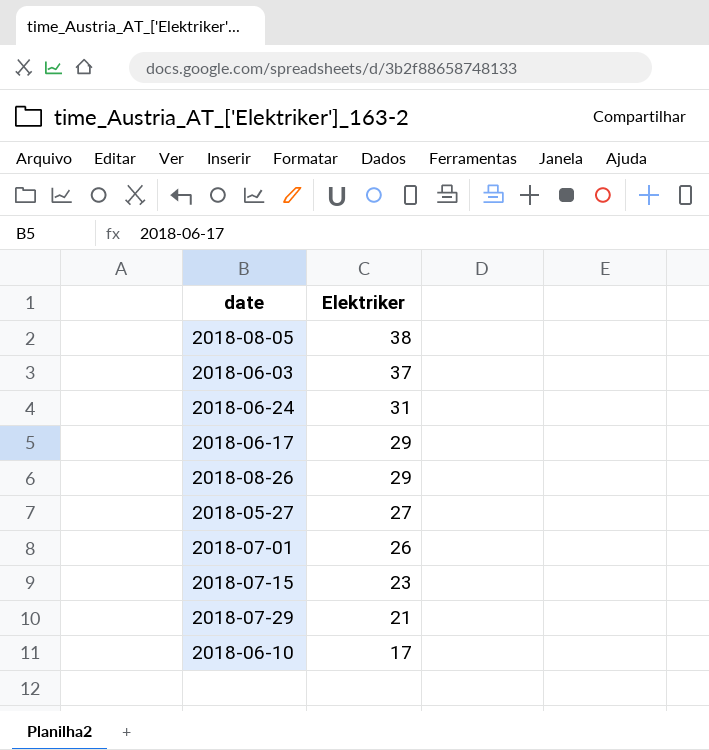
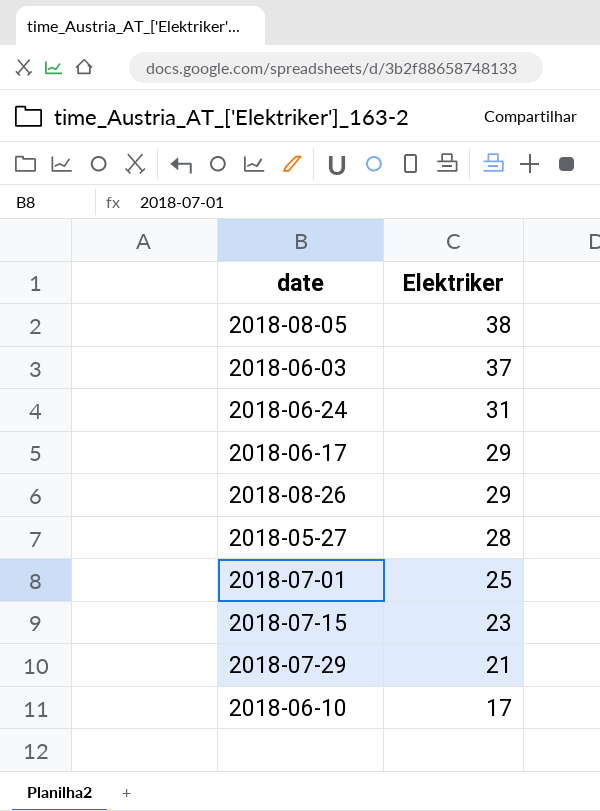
2018-05-27 | Elektriker: 27 -> 28
2018-07-01 | Elektriker: 26 -> 25

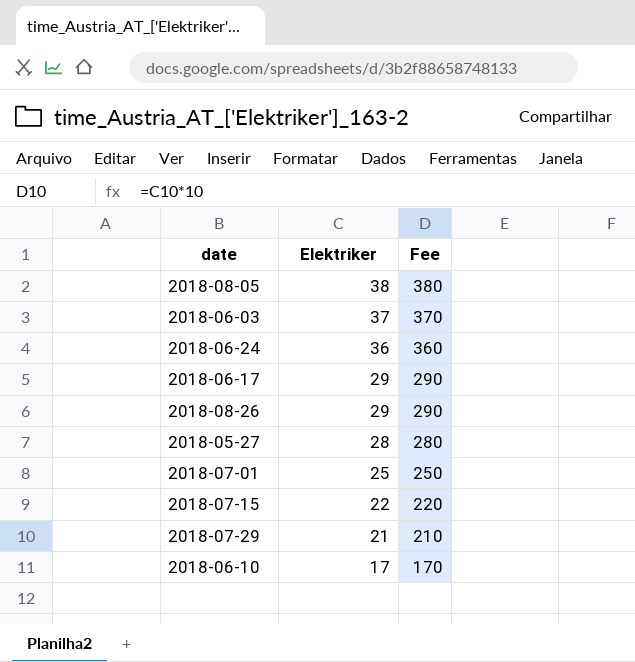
column Fee | formula: none -> [Elektriker] * 10
2018-06-24 | Elektriker: 31 -> 36
2018-07-15 | Elektriker: 23 -> 22

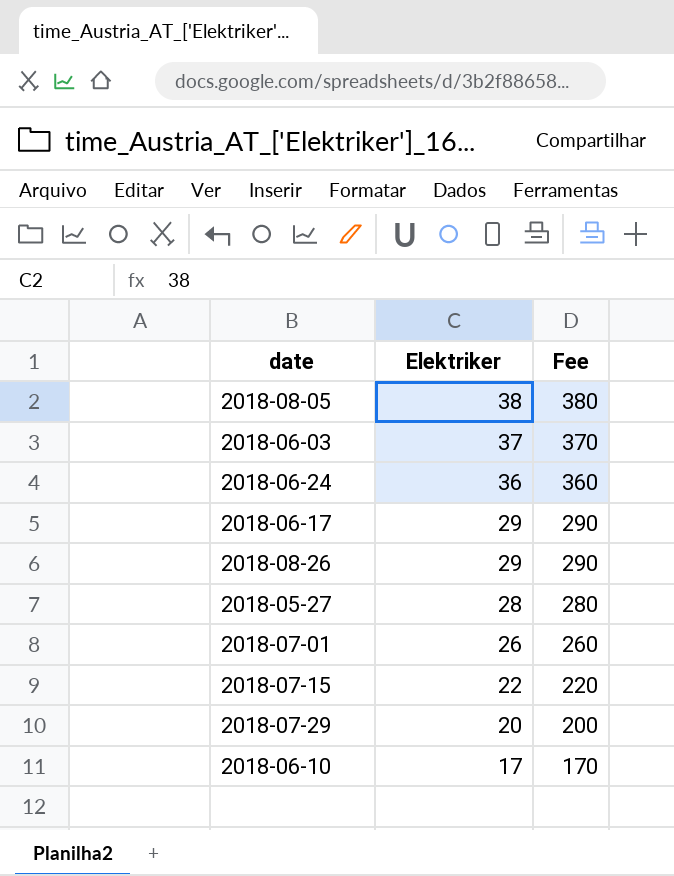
2018-07-01 | Elektriker: 25 -> 26
2018-07-01 | Fee: 250 -> 260
2018-07-29 | Elektriker: 21 -> 20
2018-07-29 | Fee: 210 -> 200

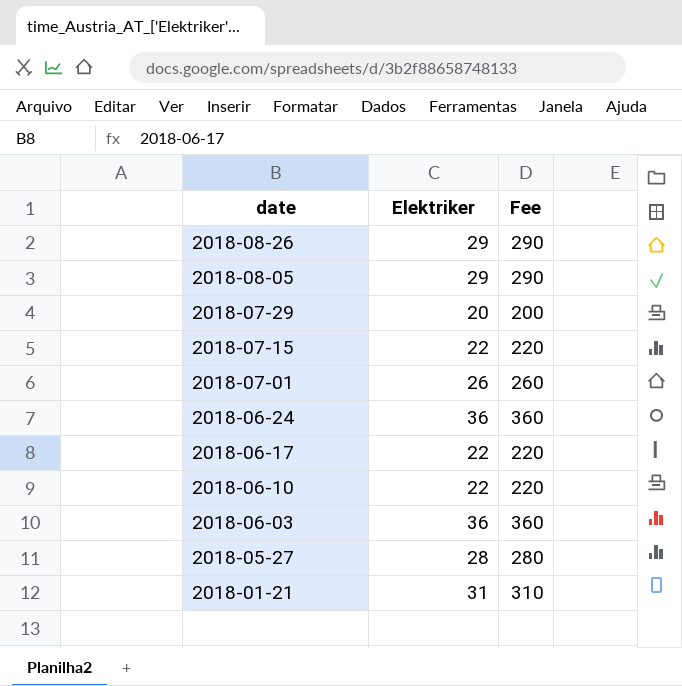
row order: Elektriker descending -> date descending
2018-08-05 | Elektriker: 38 -> 29
2018-08-05 | Fee: 380 -> 290
2018-06-17 | Elektriker: 29 -> 22
2018-06-17 | Fee: 290 -> 220
2018-06-10 | Elektriker: 17 -> 22
2018-06-10 | Fee: 170 -> 220
2018-06-03 | Elektriker: 37 -> 36
2018-06-03 | Fee: 370 -> 360
row 2018-01-21: none -> 31 | 310

